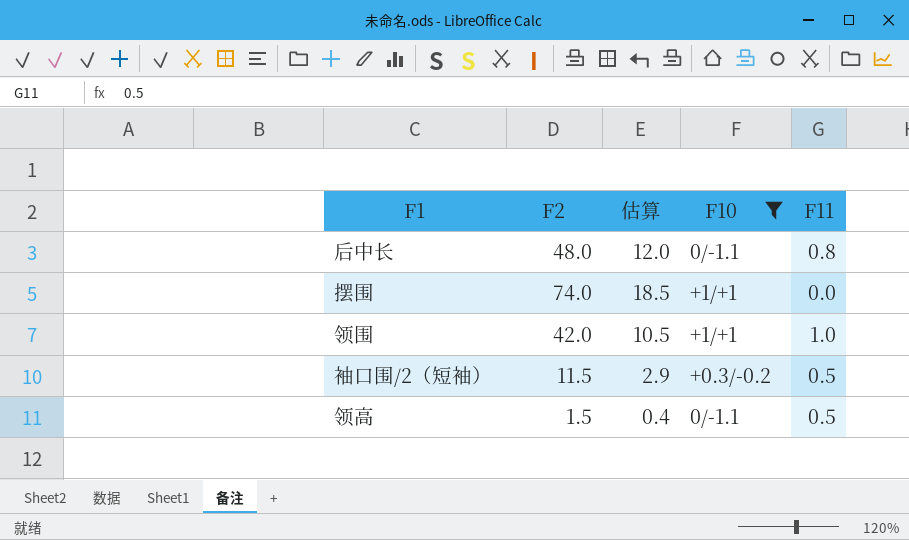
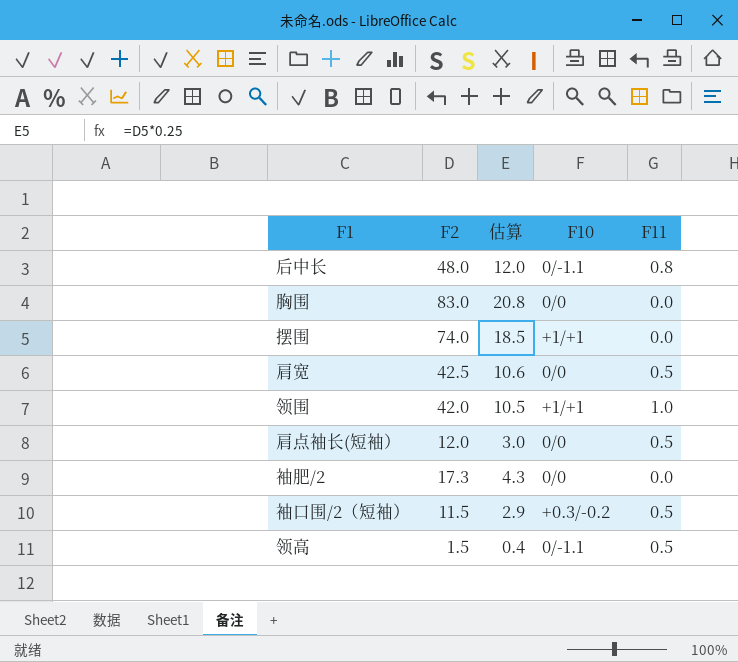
filter: F10 != 0/0 -> none

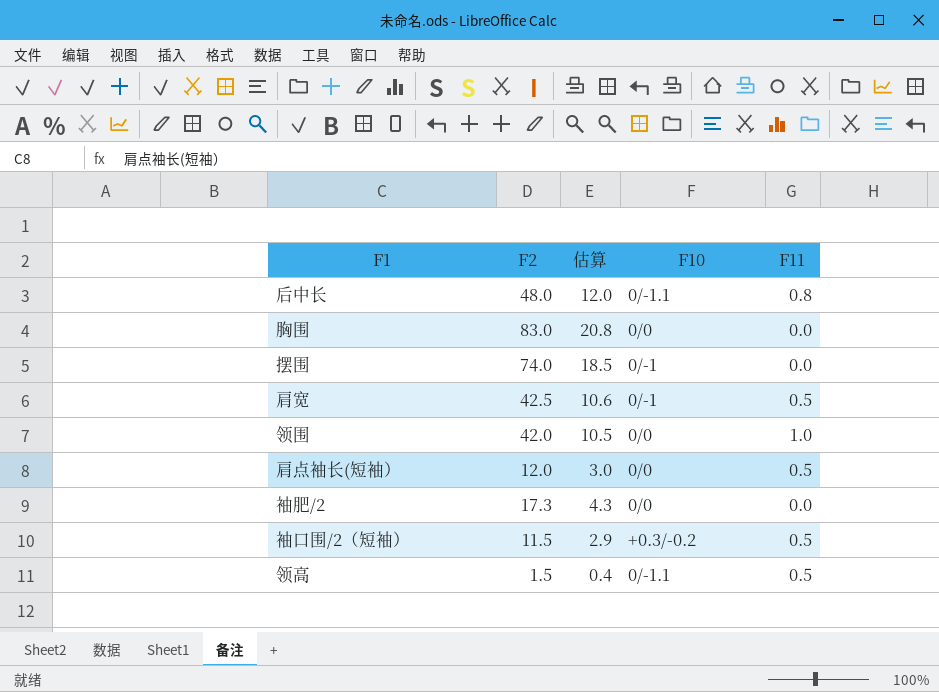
摆围 | F10: +1/+1 -> 0/-1
肩宽 | F10: 0/0 -> 0/-1
领围 | F10: +1/+1 -> 0/0

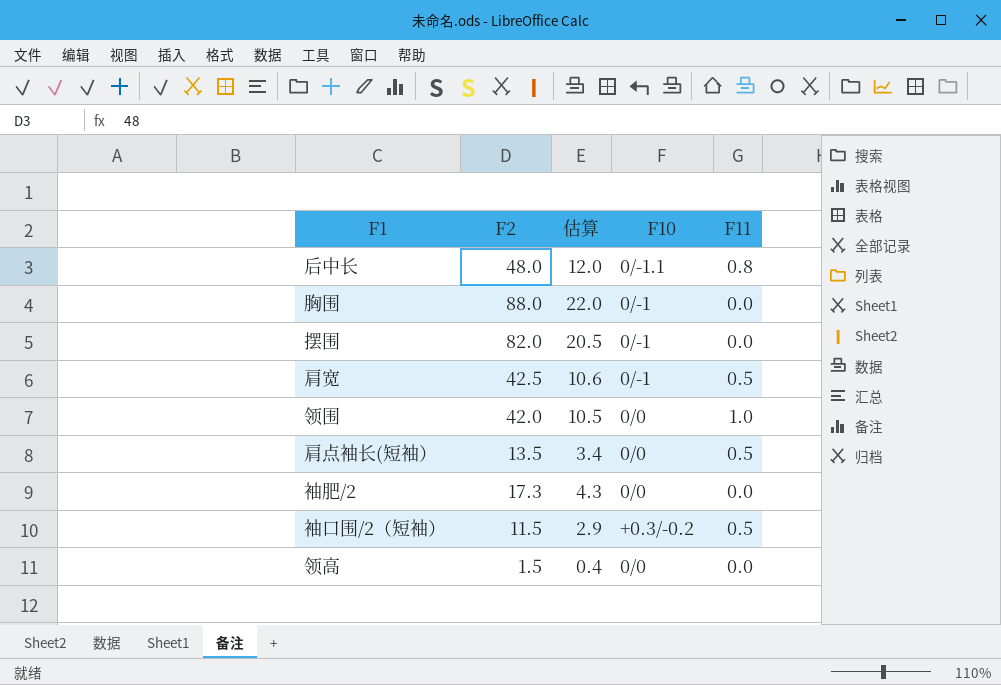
胸围 | F2: 83.0 -> 88.0
胸围 | 估算: 20.8 -> 22.0
胸围 | F10: 0/0 -> 0/-1
摆围 | F2: 74.0 -> 82.0
摆围 | 估算: 18.5 -> 20.5
肩点袖长(短袖） | F2: 12.0 -> 13.5
肩点袖长(短袖） | 估算: 3.0 -> 3.4
领高 | F10: 0/-1.1 -> 0/0
领高 | F11: 0.5 -> 0.0

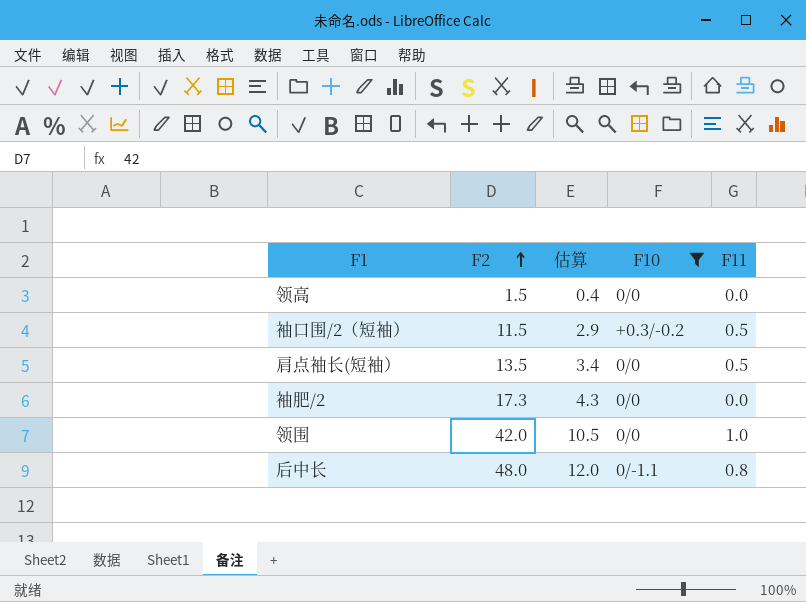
filter: none -> F10 != 0/-1
row order: none -> F2 ascending

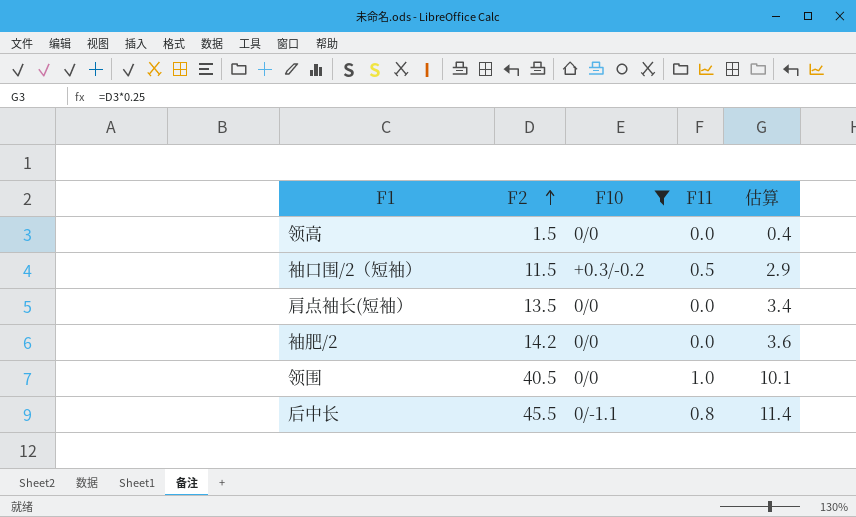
column 估算 | position: 3 -> 5
肩点袖长(短袖） | F11: 0.5 -> 0.0
袖肥/2 | F2: 17.3 -> 14.2
袖肥/2 | 估算: 4.3 -> 3.6
领围 | F2: 42.0 -> 40.5
领围 | 估算: 10.5 -> 10.1
后中长 | F2: 48.0 -> 45.5
后中长 | 估算: 12.0 -> 11.4

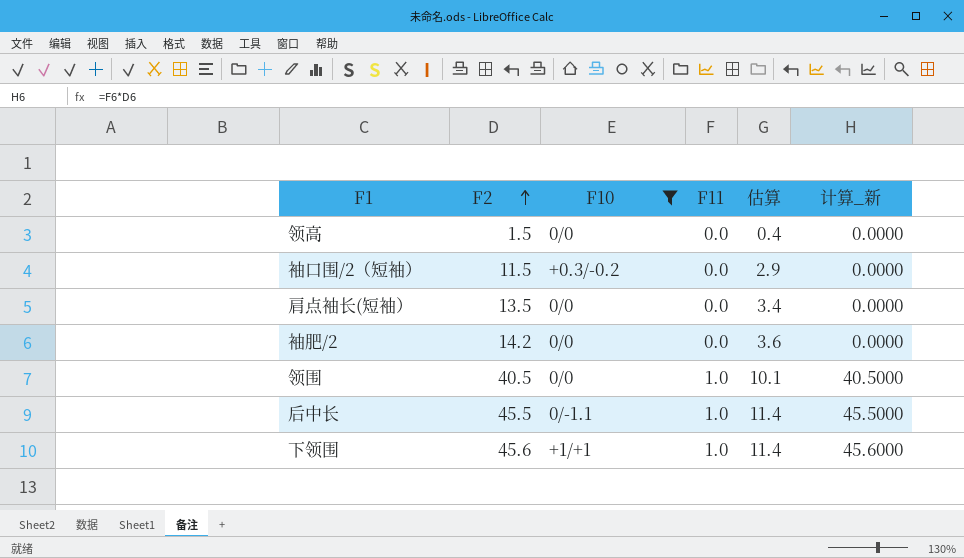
column 计算_新 | formula: none -> [F2] * [F11]
袖口围/2（短袖） | F11: 0.5 -> 0.0
后中长 | F11: 0.8 -> 1.0
row 下领围: none -> 45.6 | +1/+1 | 1.0 | 11.4 | 45.6000

